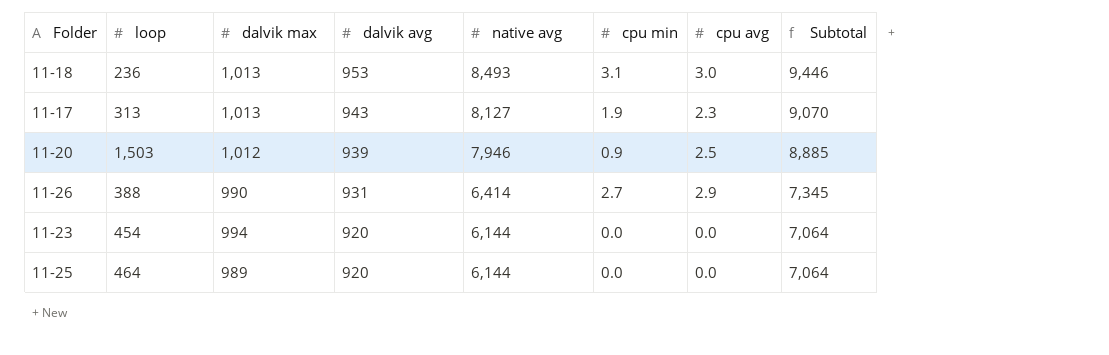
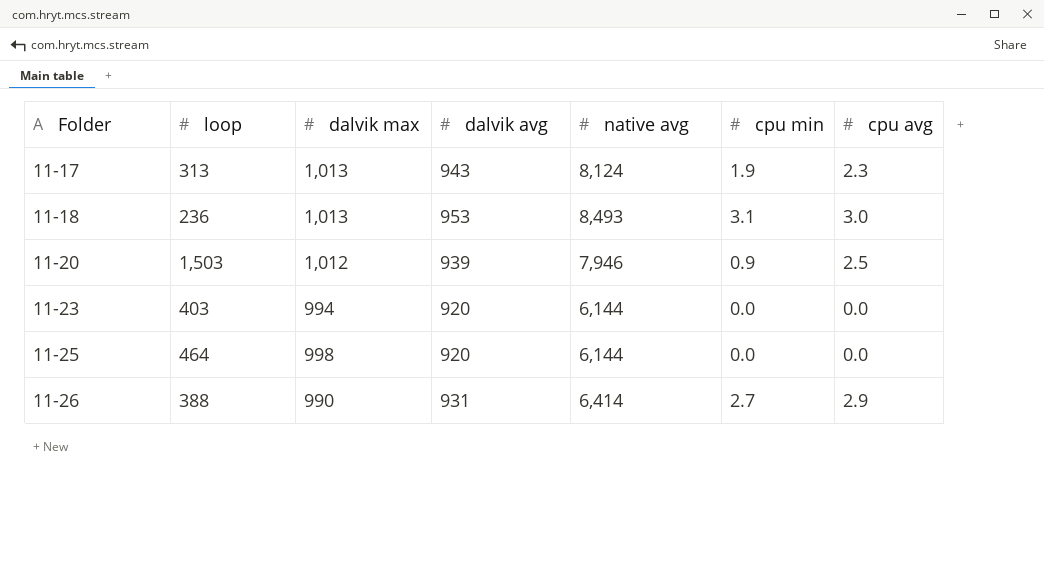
row order: dalvik avg descending -> Folder ascending
column Subtotal | formula: [dalvik avg] + [native avg] -> none
11-17 | native avg: 8,127 -> 8,124
11-23 | loop: 454 -> 403
11-25 | dalvik max: 989 -> 998

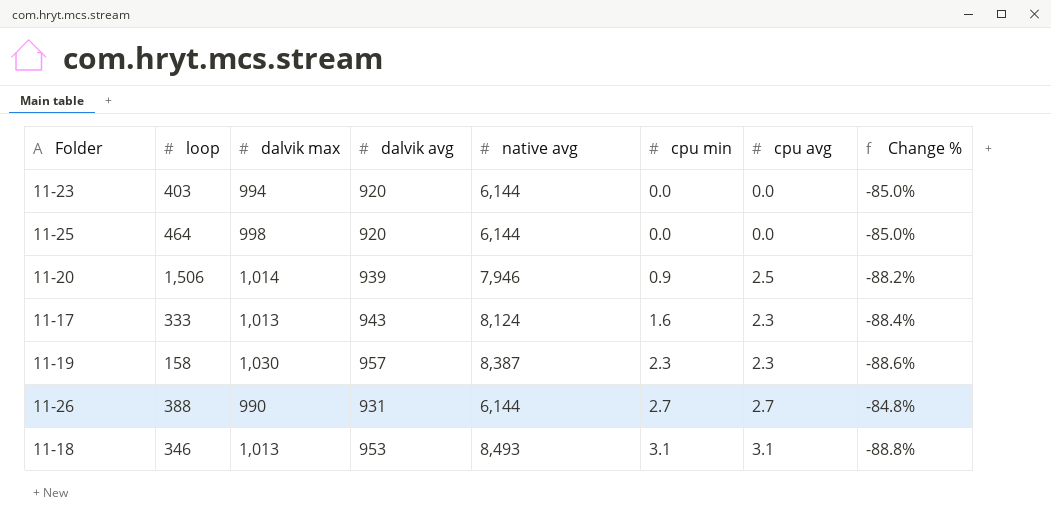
row order: Folder ascending -> cpu min ascending
column Change % | formula: none -> ([dalvik avg] - [native avg]) / [native avg]
11-20 | loop: 1,503 -> 1,506
11-20 | dalvik max: 1,012 -> 1,014
11-17 | loop: 313 -> 333
11-17 | cpu min: 1.9 -> 1.6
row 11-19: none -> 158 | 1,030 | 957 | 8,387 | 2.3 | 2.3 | -88.6%
11-26 | native avg: 6,414 -> 6,144
11-26 | cpu avg: 2.9 -> 2.7
11-18 | loop: 236 -> 346
11-18 | cpu avg: 3.0 -> 3.1

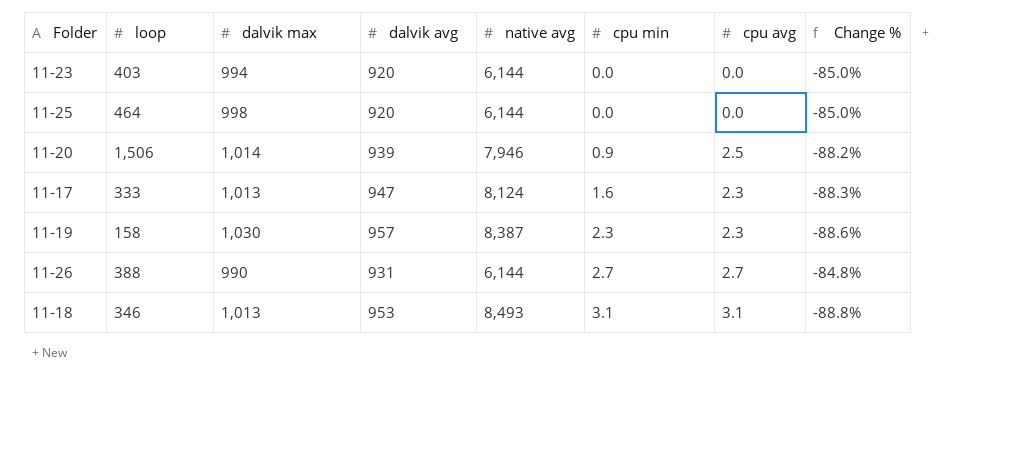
11-17 | dalvik avg: 943 -> 947
11-17 | Change %: -88.4% -> -88.3%

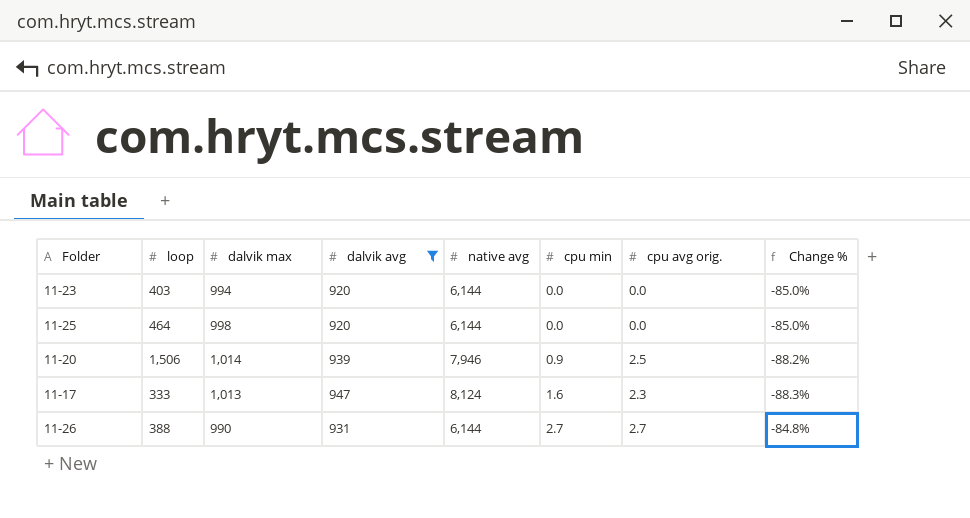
filter: none -> dalvik avg <= 947
column name: cpu avg -> cpu avg orig.

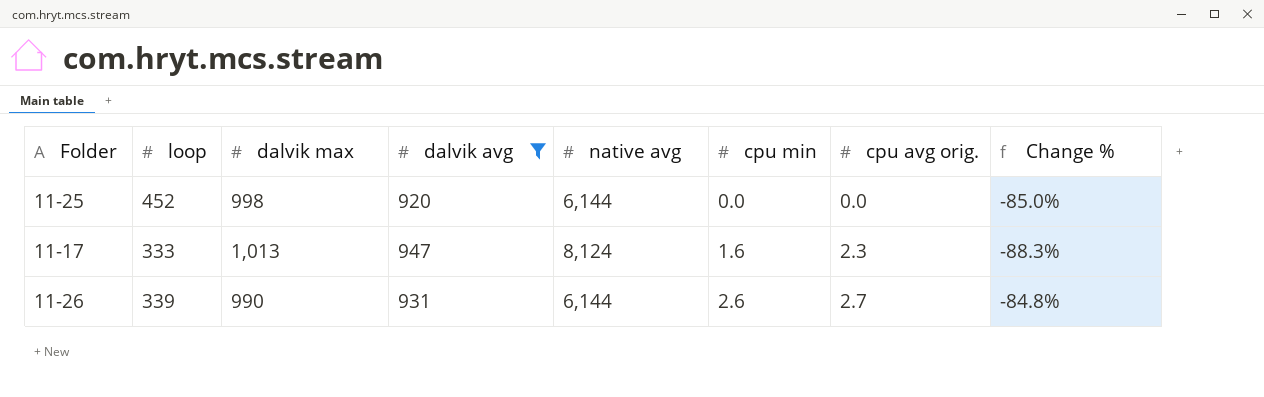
row 11-23: 403 | 994 | 920 | 6,144 | 0.0 | 0.0 | -85.0% -> none
row 11-20: 1,506 | 1,014 | 939 | 7,946 | 0.9 | 2.5 | -88.2% -> none
11-25 | loop: 464 -> 452
11-26 | loop: 388 -> 339
11-26 | cpu min: 2.7 -> 2.6

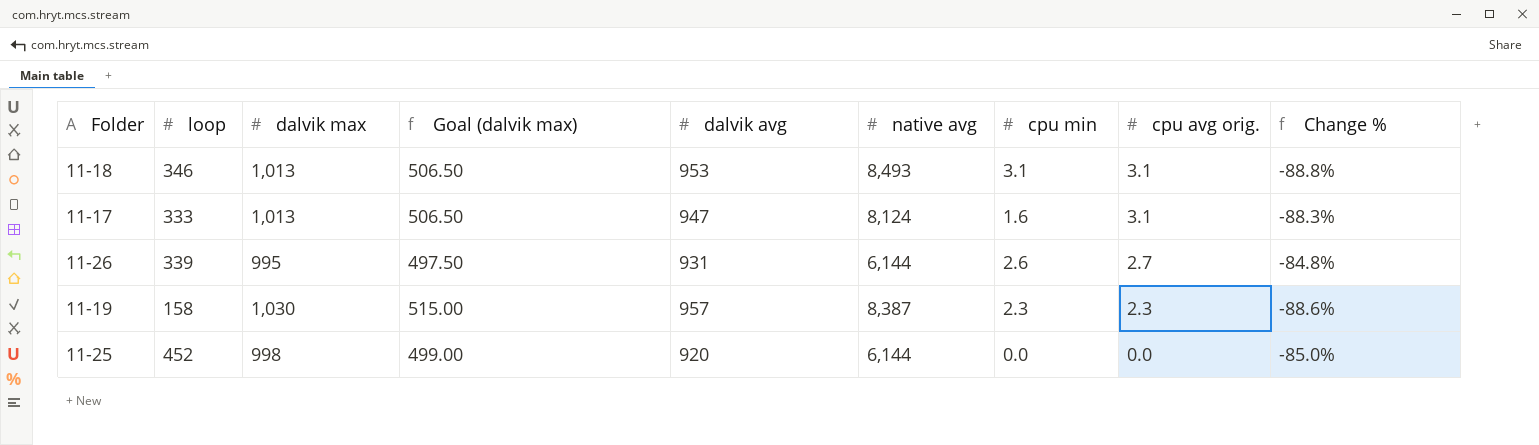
filter: dalvik avg <= 947 -> none
row order: cpu min ascending -> cpu avg orig. descending
column Goal (dalvik max) | formula: none -> [dalvik max] * 0.5
11-17 | cpu avg orig.: 2.3 -> 3.1
11-26 | dalvik max: 990 -> 995

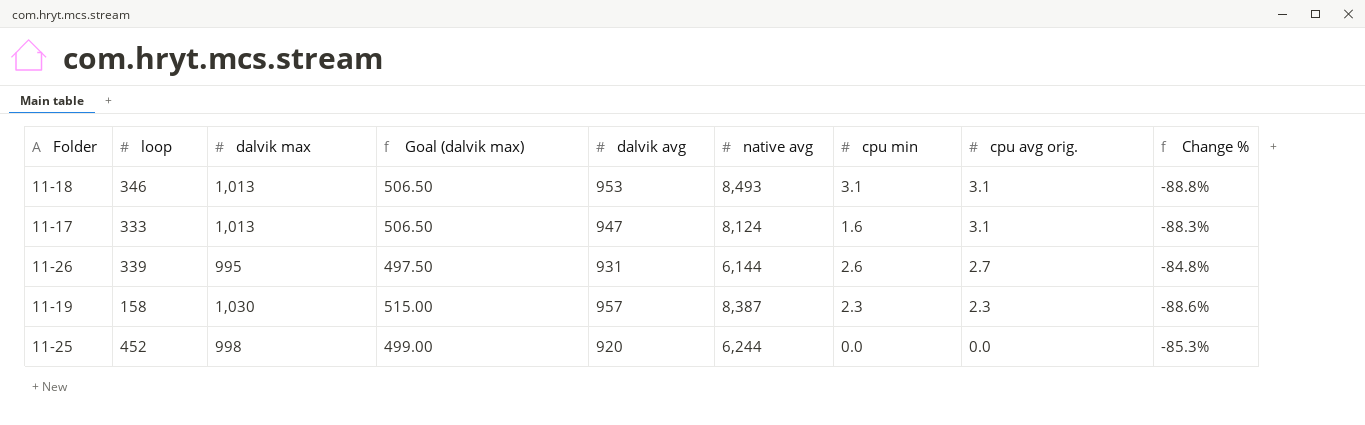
11-25 | native avg: 6,144 -> 6,244
11-25 | Change %: -85.0% -> -85.3%

